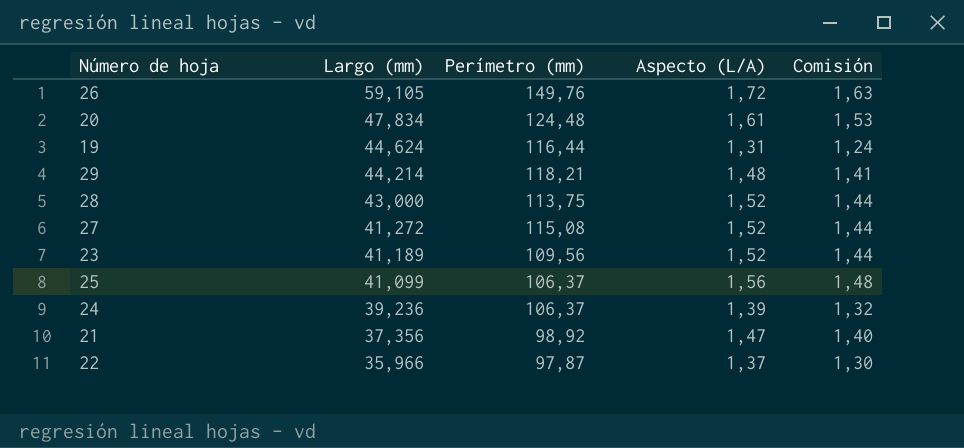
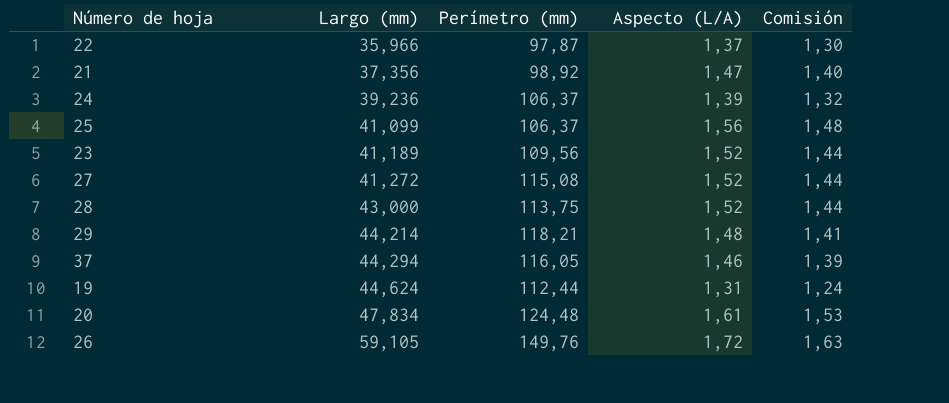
row order: Largo (mm) descending -> Largo (mm) ascending
row 37: none -> 44,294 | 116,05 | 1,46 | 1,39
19 | Perímetro (mm): 116,44 -> 112,44

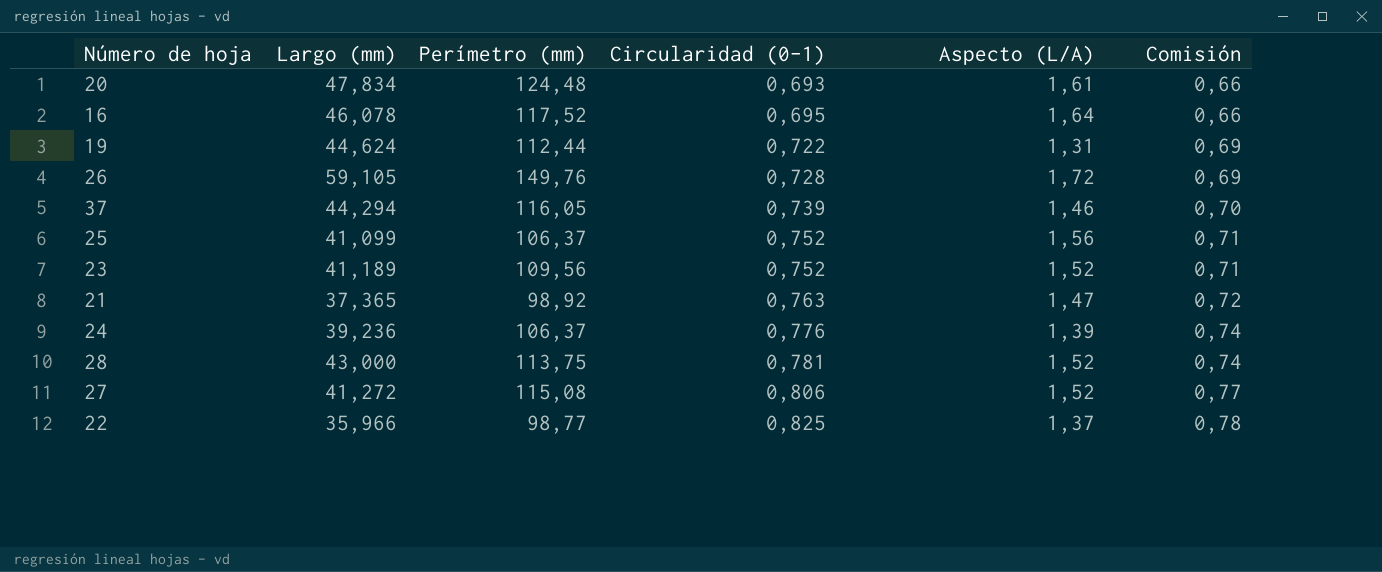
row order: Largo (mm) ascending -> Circularidad (0-1) ascending
column Circularidad (0-1) | position: none -> 4
column Comisión | formula: [Aspecto (L/A)] * 0,95 -> [Circularidad (0-1)] * 0,95
row 29: 44,214 | 118,21 | 1,48 | 1,41 -> none
row 16: none -> 46,078 | 117,52 | 0,695 | 1,64 | 0,66
21 | Largo (mm): 37,356 -> 37,365
22 | Perímetro (mm): 97,87 -> 98,77

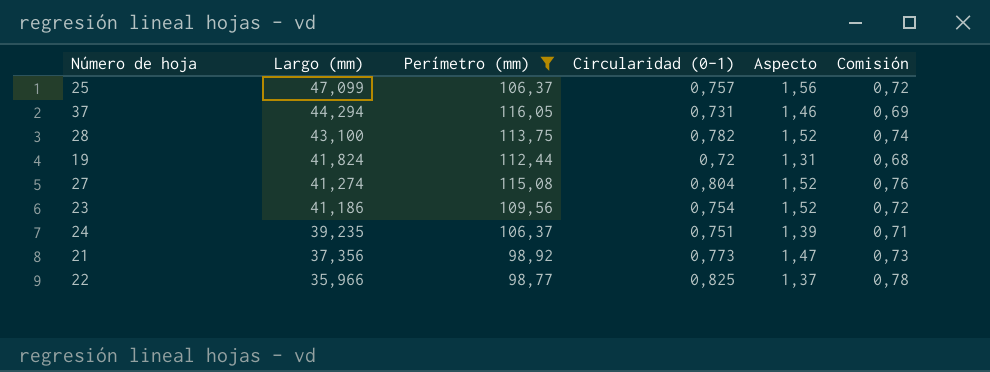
filter: none -> Perímetro (mm) <= 116,05
row order: Circularidad (0-1) ascending -> Largo (mm) descending
column name: Aspecto (L/A) -> Aspecto
25 | Largo (mm): 41,099 -> 47,099
25 | Circularidad (0-1): 0,752 -> 0,757
25 | Comisión: 0,71 -> 0,72
37 | Circularidad (0-1): 0,739 -> 0,731
37 | Comisión: 0,70 -> 0,69
28 | Largo (mm): 43,000 -> 43,100
28 | Circularidad (0-1): 0,781 -> 0,782
19 | Largo (mm): 44,624 -> 41,824
19 | Circularidad (0-1): 0,722 -> 0,72
19 | Comisión: 0,69 -> 0,68
27 | Largo (mm): 41,272 -> 41,274
27 | Circularidad (0-1): 0,806 -> 0,804
27 | Comisión: 0,77 -> 0,76
23 | Largo (mm): 41,189 -> 41,186
23 | Circularidad (0-1): 0,752 -> 0,754
23 | Comisión: 0,71 -> 0,72
24 | Largo (mm): 39,236 -> 39,235
24 | Circularidad (0-1): 0,776 -> 0,751
24 | Comisión: 0,74 -> 0,71
21 | Largo (mm): 37,365 -> 37,356
21 | Circularidad (0-1): 0,763 -> 0,773
21 | Comisión: 0,72 -> 0,73

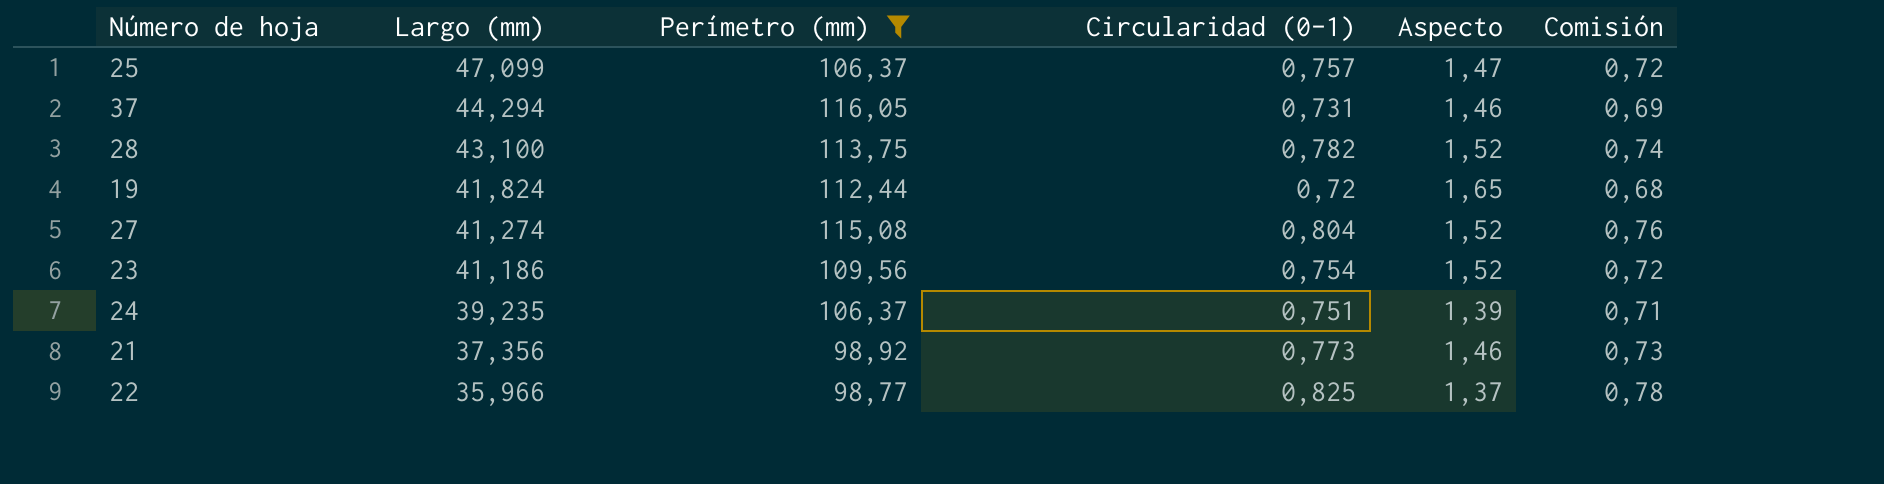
25 | Aspecto: 1,56 -> 1,47
19 | Aspecto: 1,31 -> 1,65
21 | Aspecto: 1,47 -> 1,46

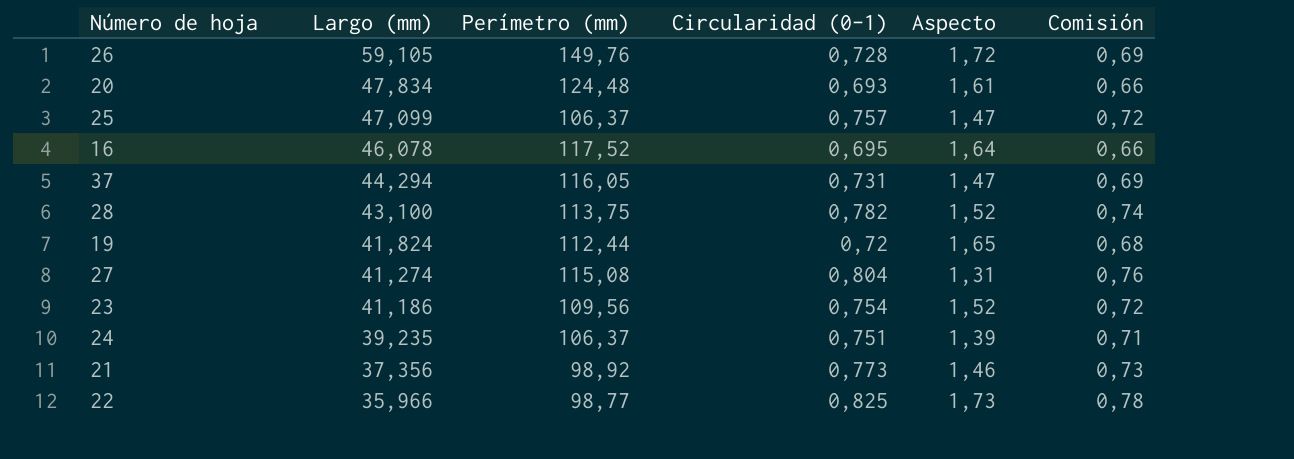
filter: Perímetro (mm) <= 116,05 -> none
37 | Aspecto: 1,46 -> 1,47
27 | Aspecto: 1,52 -> 1,31
22 | Aspecto: 1,37 -> 1,73

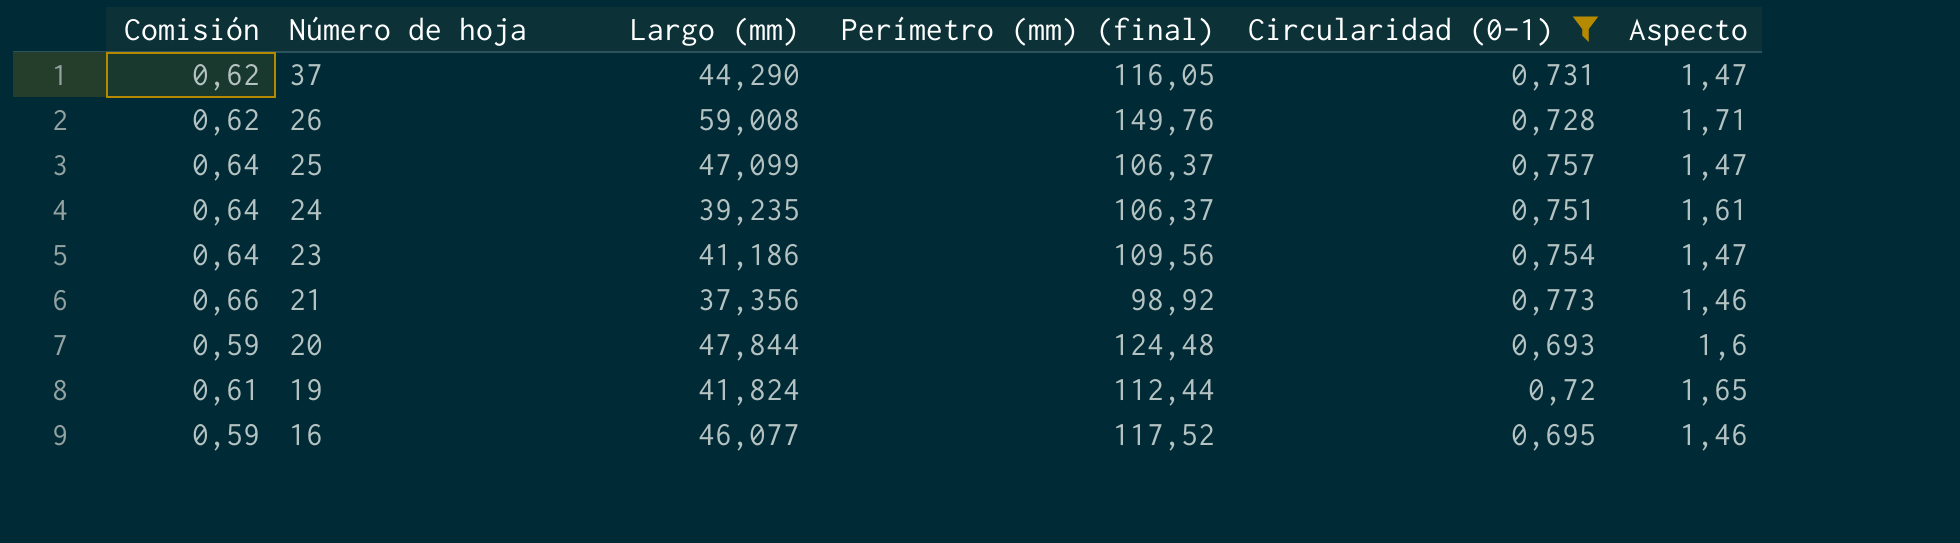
filter: none -> Circularidad (0-1) <= 0,773
row order: Largo (mm) descending -> Número de hoja descending
column Comisión | formula: [Circularidad (0-1)] * 0,95 -> [Circularidad (0-1)] * 0,85
column Comisión | position: 6 -> 1
column name: Perímetro (mm) -> Perímetro (mm) (final)
37 | Largo (mm): 44,294 -> 44,290
26 | Largo (mm): 59,105 -> 59,008
26 | Aspecto: 1,72 -> 1,71
24 | Aspecto: 1,39 -> 1,61
23 | Aspecto: 1,52 -> 1,47
20 | Largo (mm): 47,834 -> 47,844
20 | Aspecto: 1,61 -> 1,6
16 | Largo (mm): 46,078 -> 46,077
16 | Aspecto: 1,64 -> 1,46

